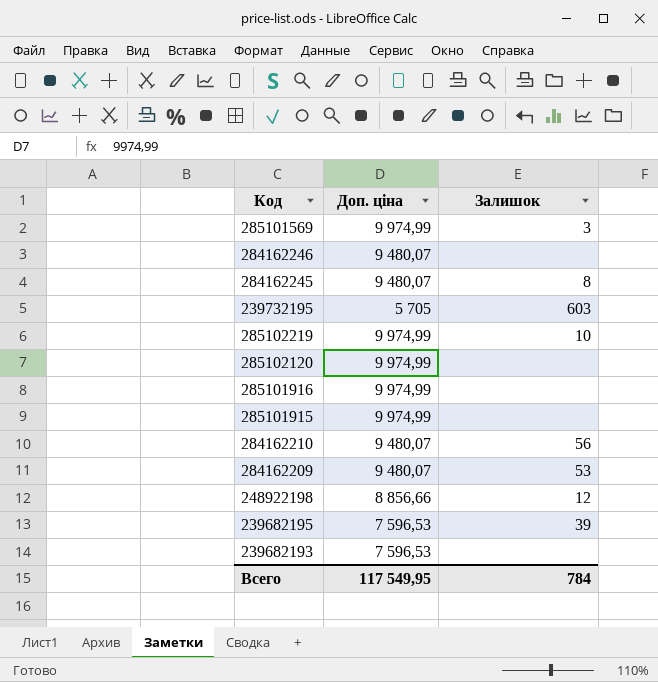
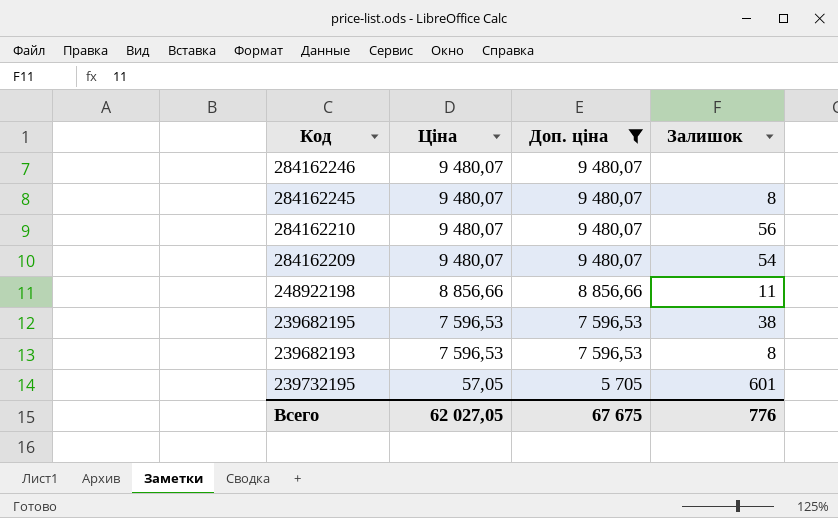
filter: none -> Доп. ціна != 9 974,99
row order: none -> Ціна descending
column Ціна | position: none -> 2
284162209 | Залишок: 53 -> 54
248922198 | Залишок: 12 -> 11
239682195 | Залишок: 39 -> 38
239682193 | Залишок: none -> 8
239732195 | Залишок: 603 -> 601
Всего | Доп. ціна: 117 549,95 -> 67 675
Всего | Залишок: 784 -> 776

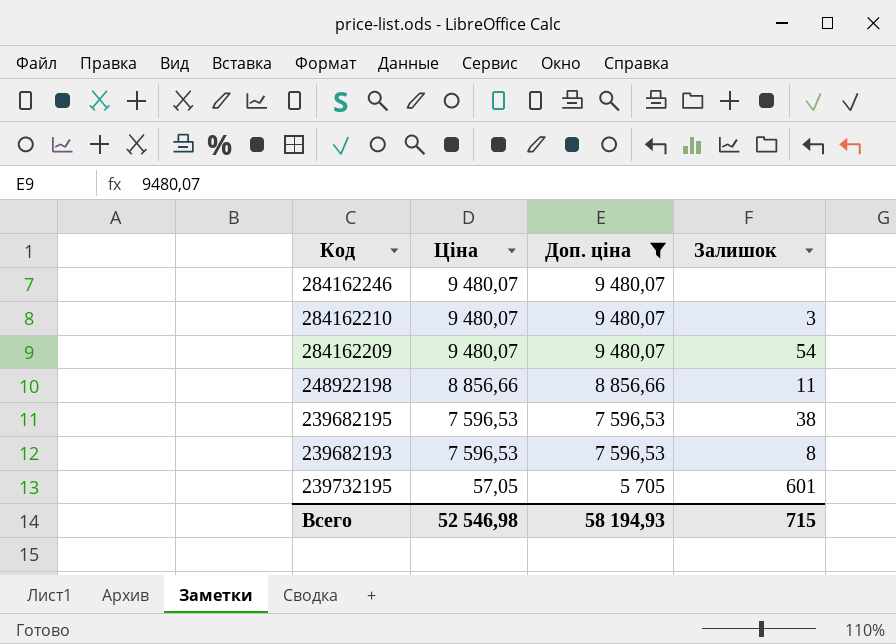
row 284162245: 9 480,07 | 9 480,07 | 8 -> none
284162210 | Залишок: 56 -> 3
Всего | Ціна: 62 027,05 -> 52 546,98
Всего | Доп. ціна: 67 675 -> 58 194,93
Всего | Залишок: 776 -> 715

